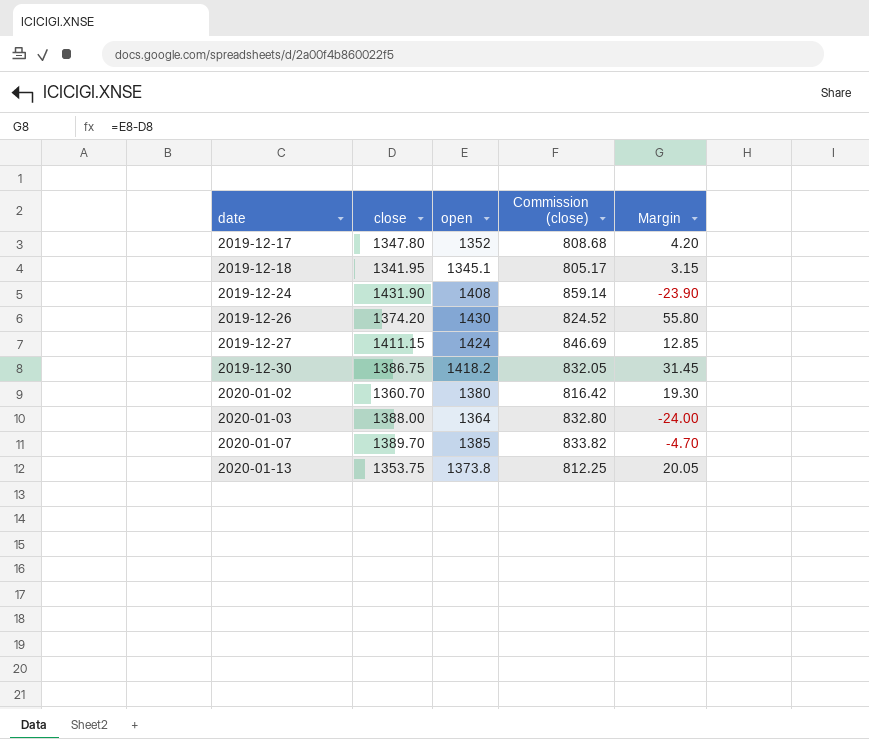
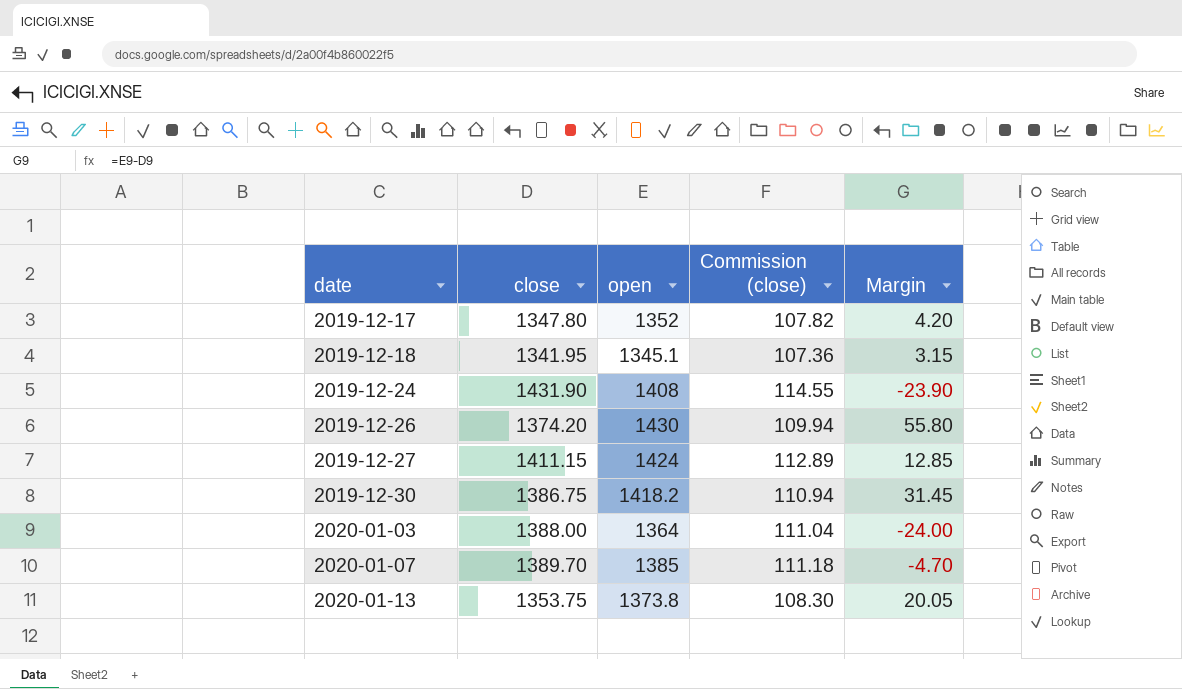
column Commission (close) | formula: [close] * 0.6 -> [close] * 0.08
row 2020-01-02: 1360.70 | 1380 | 816.42 | 19.30 -> none

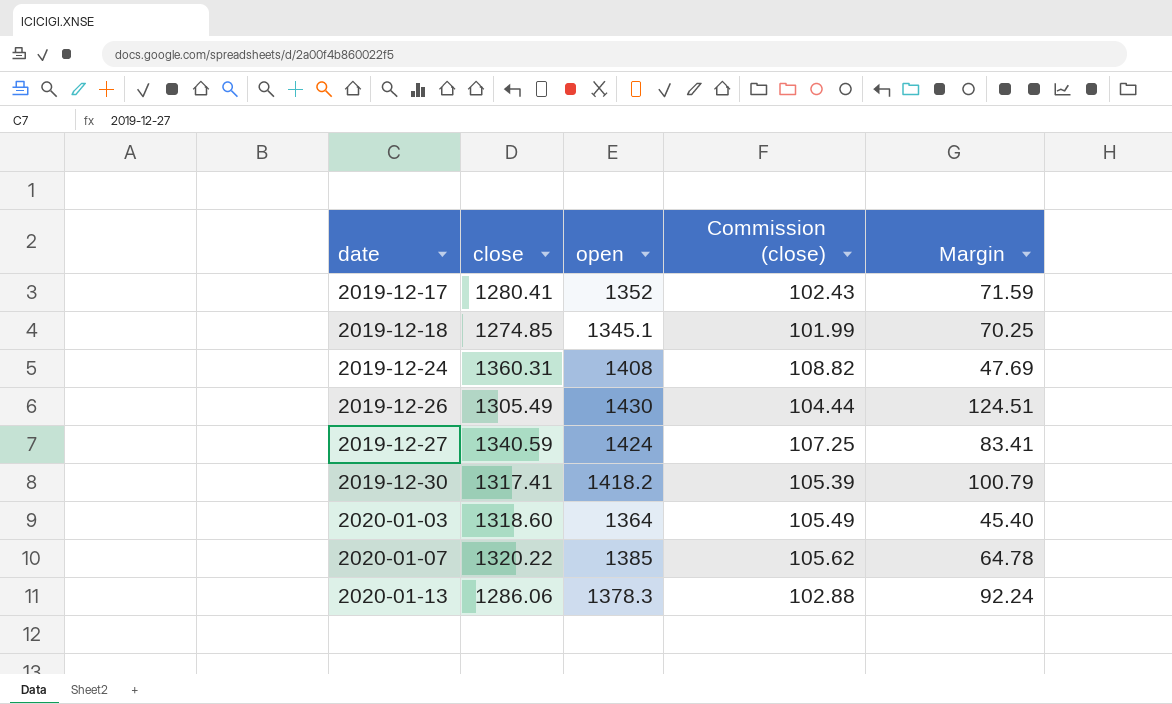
2019-12-17 | close: 1347.80 -> 1280.41
2019-12-17 | Commission (close): 107.82 -> 102.43
2019-12-17 | Margin: 4.20 -> 71.59
2019-12-18 | close: 1341.95 -> 1274.85
2019-12-18 | Commission (close): 107.36 -> 101.99
2019-12-18 | Margin: 3.15 -> 70.25
2019-12-24 | close: 1431.90 -> 1360.31
2019-12-24 | Commission (close): 114.55 -> 108.82
2019-12-24 | Margin: -23.90 -> 47.69
2019-12-26 | close: 1374.20 -> 1305.49
2019-12-26 | Commission (close): 109.94 -> 104.44
2019-12-26 | Margin: 55.80 -> 124.51
2019-12-27 | close: 1411.15 -> 1340.59
2019-12-27 | Commission (close): 112.89 -> 107.25
2019-12-27 | Margin: 12.85 -> 83.41
2019-12-30 | close: 1386.75 -> 1317.41
2019-12-30 | Commission (close): 110.94 -> 105.39
2019-12-30 | Margin: 31.45 -> 100.79
2020-01-03 | close: 1388.00 -> 1318.60
2020-01-03 | Commission (close): 111.04 -> 105.49
2020-01-03 | Margin: -24.00 -> 45.40
2020-01-07 | close: 1389.70 -> 1320.22
2020-01-07 | Commission (close): 111.18 -> 105.62
2020-01-07 | Margin: -4.70 -> 64.78
2020-01-13 | close: 1353.75 -> 1286.06
2020-01-13 | open: 1373.8 -> 1378.3
2020-01-13 | Commission (close): 108.30 -> 102.88
2020-01-13 | Margin: 20.05 -> 92.24

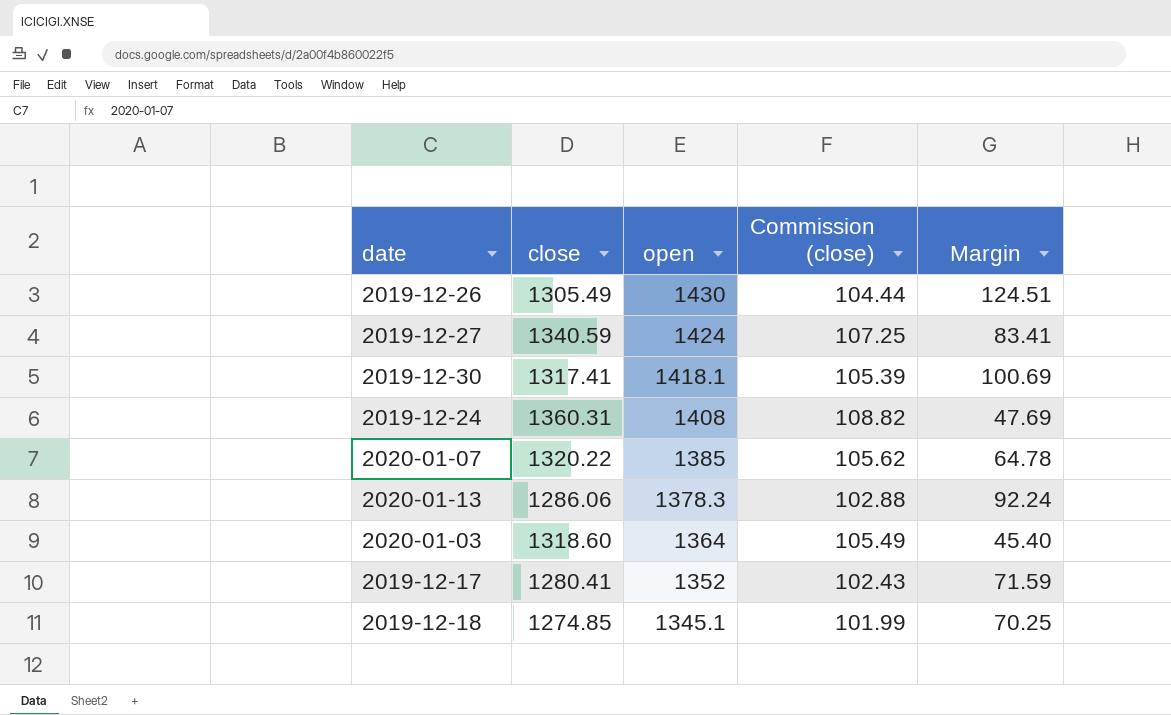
row order: date ascending -> open descending
2019-12-30 | open: 1418.2 -> 1418.1
2019-12-30 | Margin: 100.79 -> 100.69

